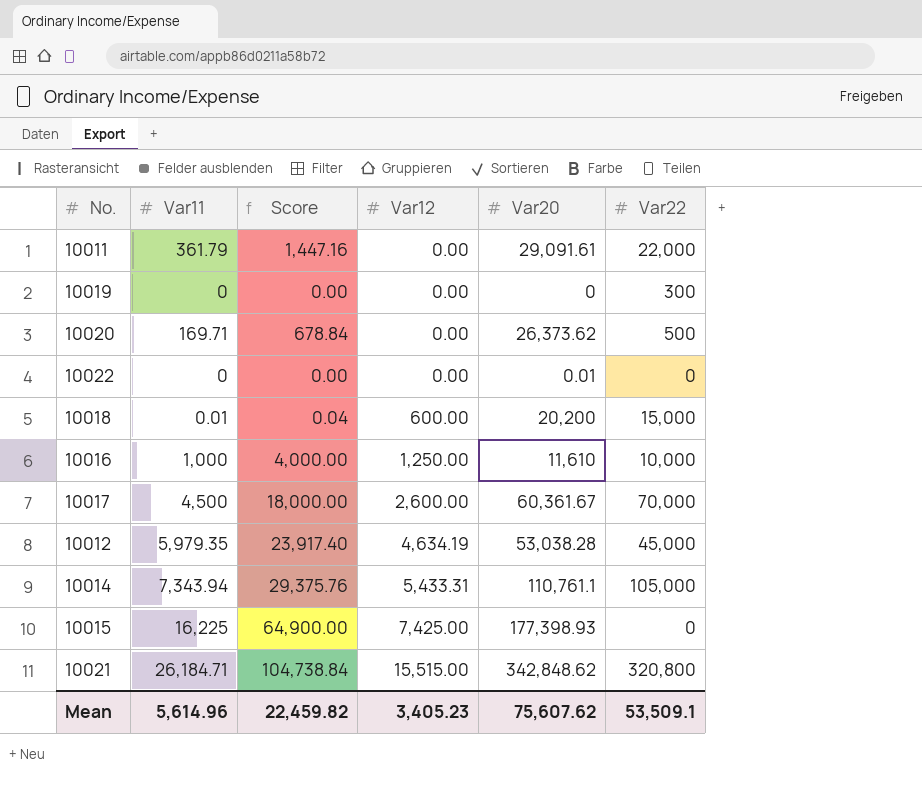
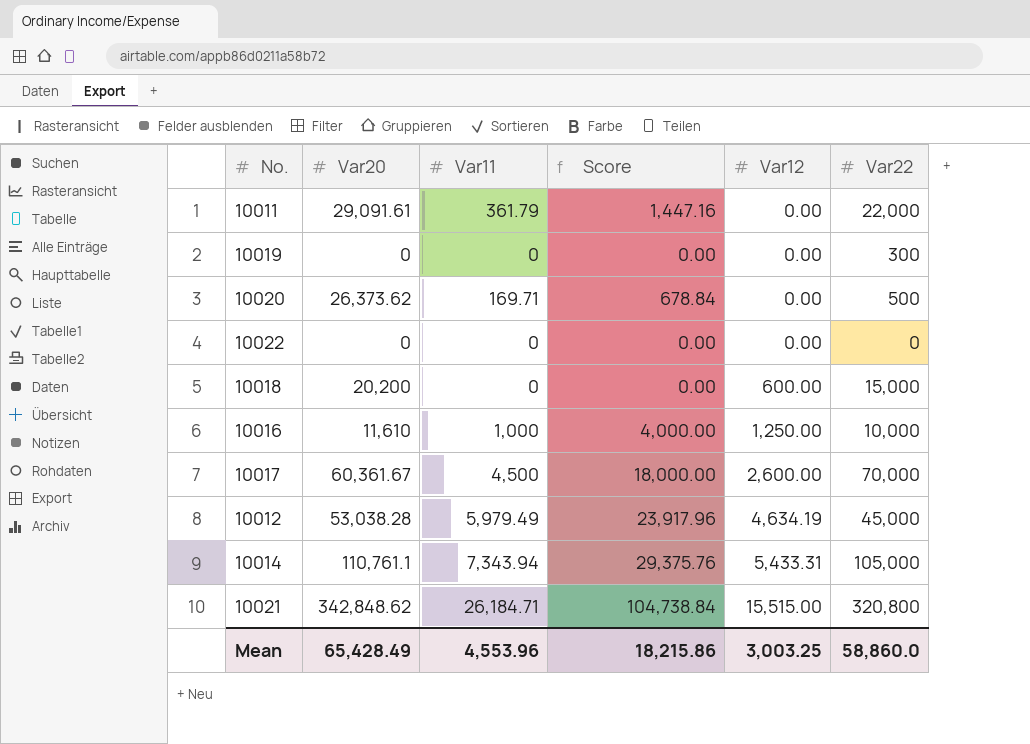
column Var20 | position: 5 -> 2
row 10015: 16,225 | 64,900.00 | 7,425.00 | 177,398.93 | 0 -> none
10022 | Var20: 0.01 -> 0
10018 | Var11: 0.01 -> 0
10018 | Score: 0.04 -> 0.00
10012 | Var11: 5,979.35 -> 5,979.49
10012 | Score: 23,917.40 -> 23,917.96
Mean | Var20: 75,607.62 -> 65,428.49
Mean | Var11: 5,614.96 -> 4,553.96
Mean | Score: 22,459.82 -> 18,215.86
Mean | Var12: 3,405.23 -> 3,003.25
Mean | Var22: 53,509.1 -> 58,860.0

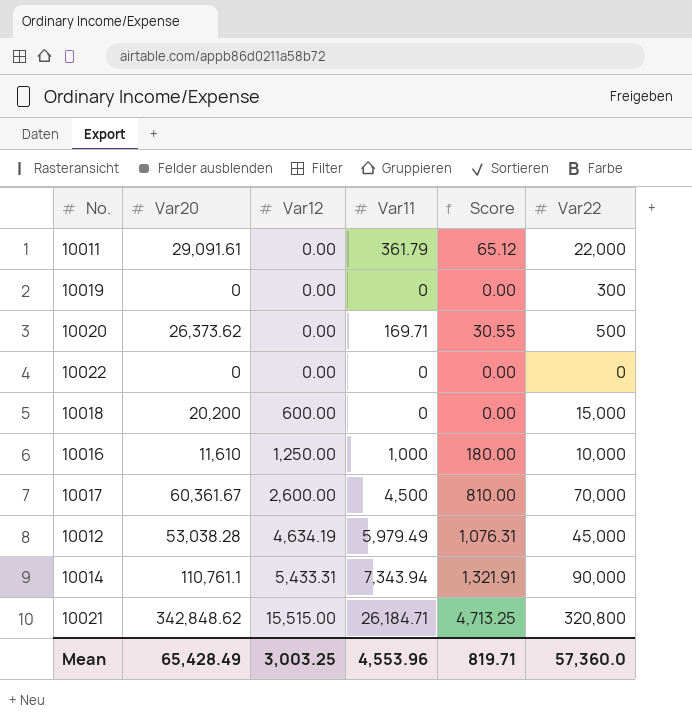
column Var12 | position: 5 -> 3
column Score | formula: [Var11] * 4 -> [Var11] * 0.18
10014 | Var22: 105,000 -> 90,000
Mean | Score: 18,215.86 -> 819.71
Mean | Var22: 58,860.0 -> 57,360.0

